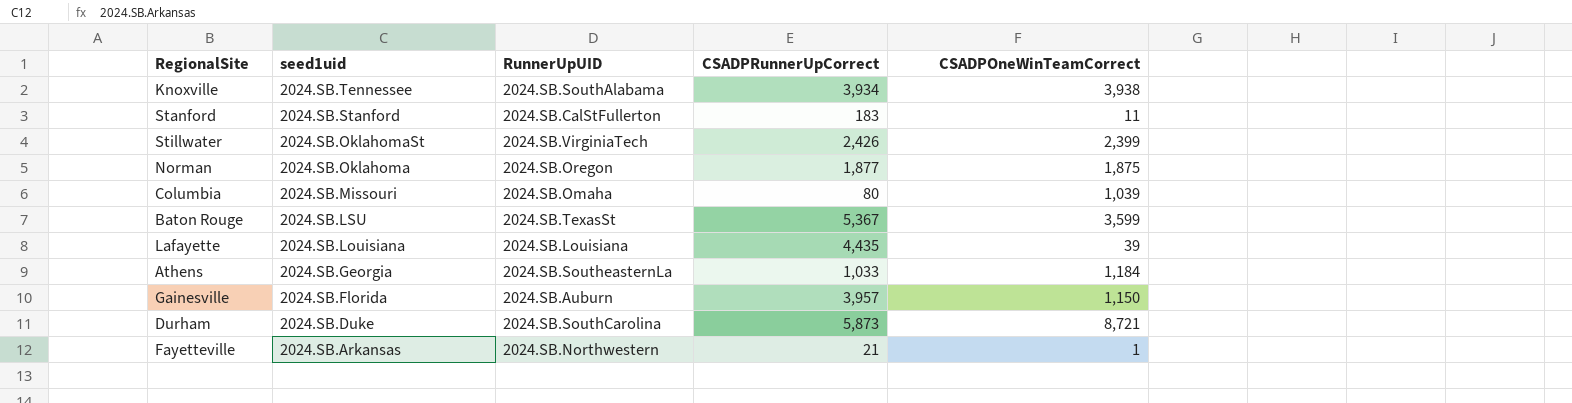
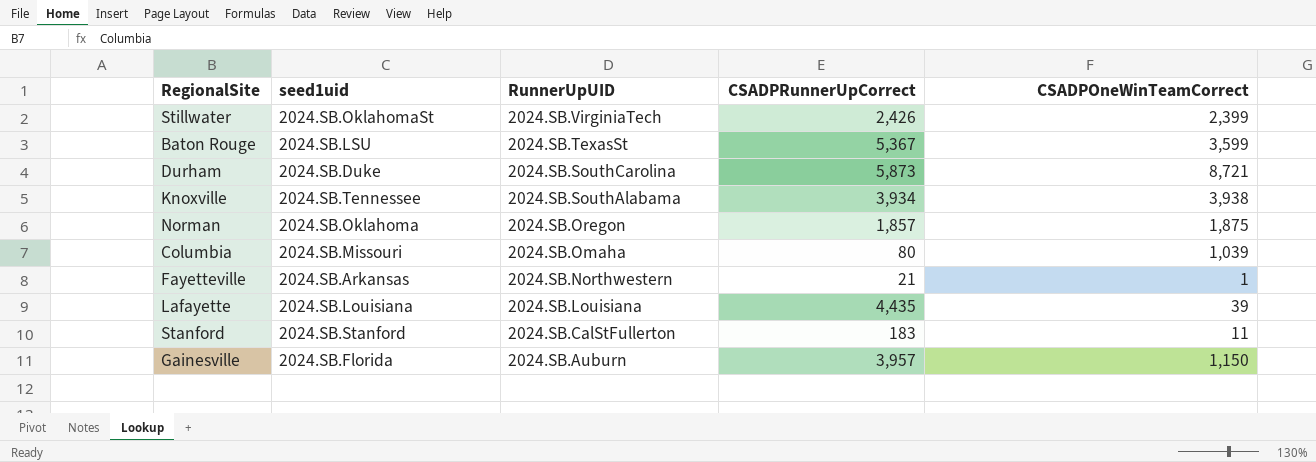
row order: seed1uid descending -> RunnerUpUID descending
row Athens: 2024.SB.Georgia | 2024.SB.SoutheasternLa | 1,033 | 1,184 -> none
Norman | CSADPRunnerUpCorrect: 1,877 -> 1,857

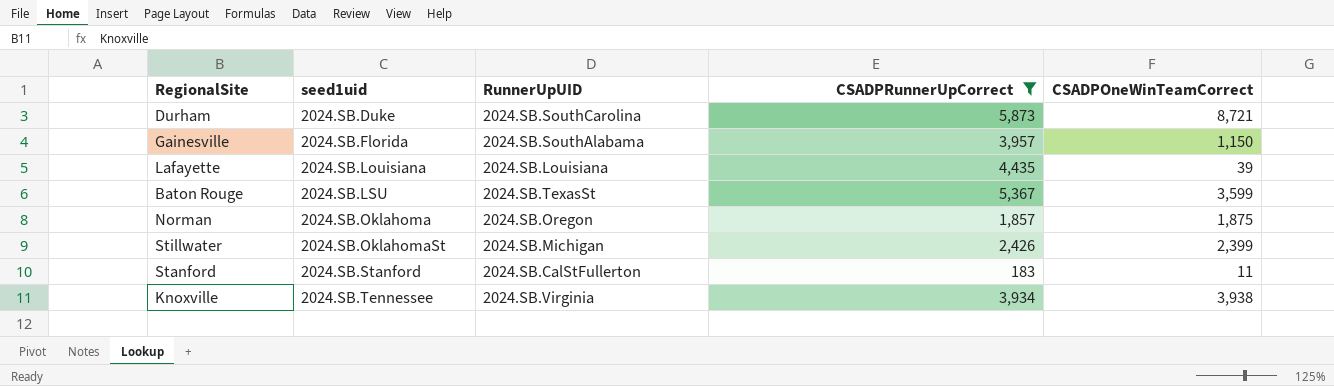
filter: none -> CSADPRunnerUpCorrect >= 183
row order: RunnerUpUID descending -> seed1uid ascending
Gainesville | RunnerUpUID: 2024.SB.Auburn -> 2024.SB.SouthAlabama
Stillwater | RunnerUpUID: 2024.SB.VirginiaTech -> 2024.SB.Michigan
Knoxville | RunnerUpUID: 2024.SB.SouthAlabama -> 2024.SB.Virginia

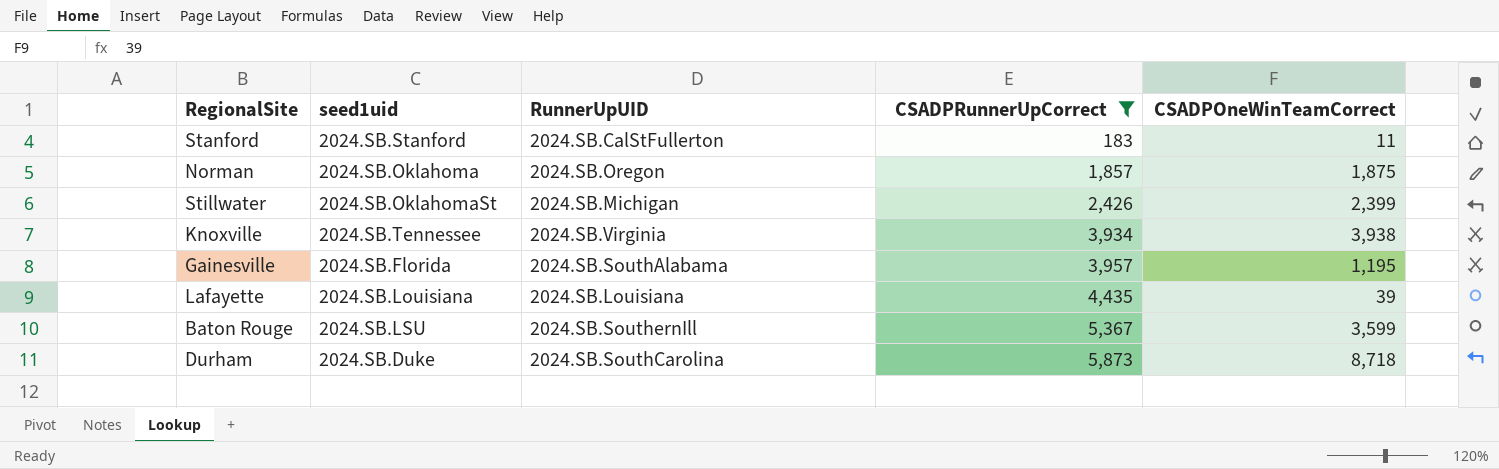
row order: seed1uid ascending -> CSADPRunnerUpCorrect ascending
Gainesville | CSADPOneWinTeamCorrect: 1,150 -> 1,195
Baton Rouge | RunnerUpUID: 2024.SB.TexasSt -> 2024.SB.SouthernIll
Durham | CSADPOneWinTeamCorrect: 8,721 -> 8,718

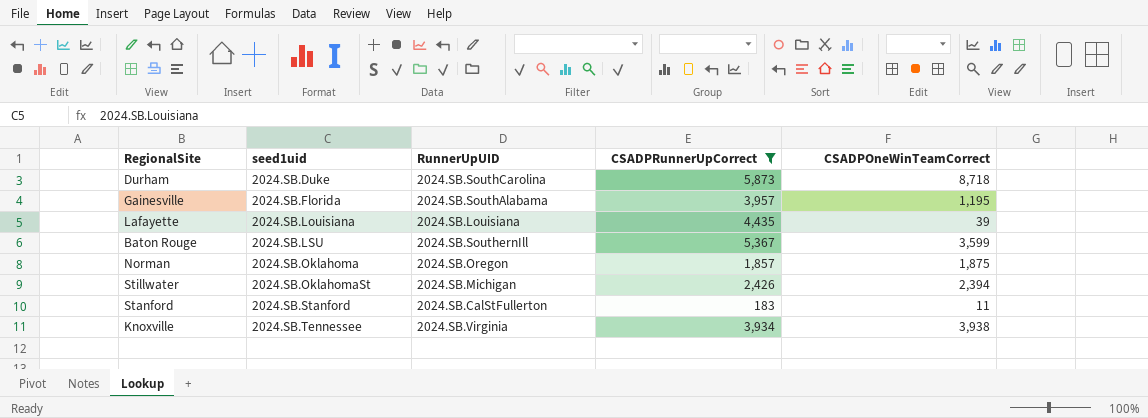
row order: CSADPRunnerUpCorrect ascending -> seed1uid ascending
Stillwater | CSADPOneWinTeamCorrect: 2,399 -> 2,394

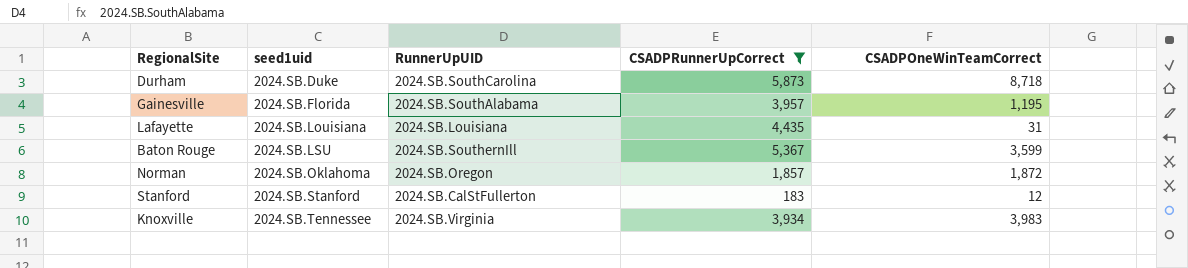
row Stillwater: 2024.SB.OklahomaSt | 2024.SB.Michigan | 2,426 | 2,394 -> none
Lafayette | CSADPOneWinTeamCorrect: 39 -> 31
Norman | CSADPOneWinTeamCorrect: 1,875 -> 1,872
Stanford | CSADPOneWinTeamCorrect: 11 -> 12
Knoxville | CSADPOneWinTeamCorrect: 3,938 -> 3,983

